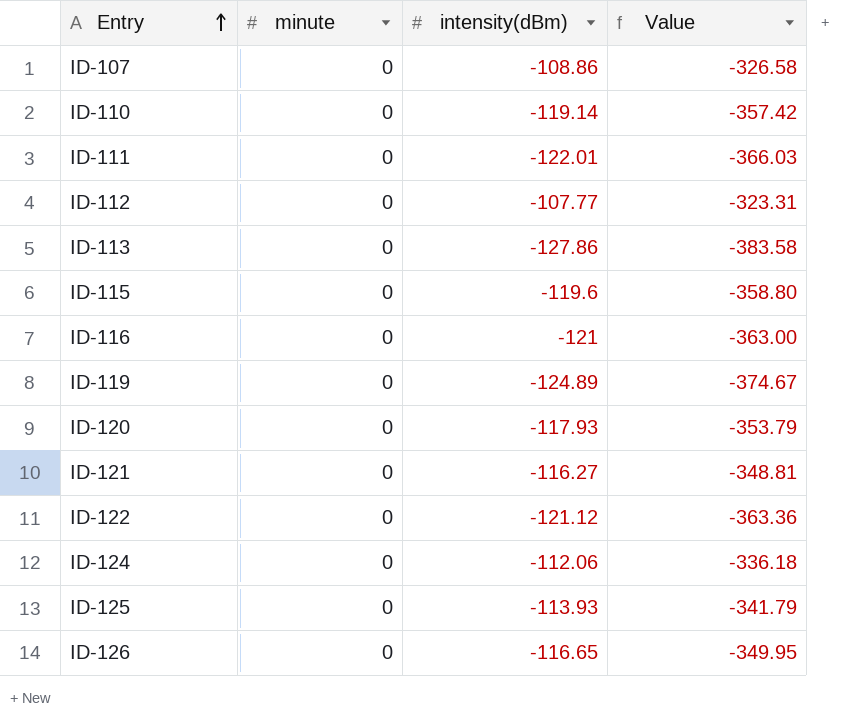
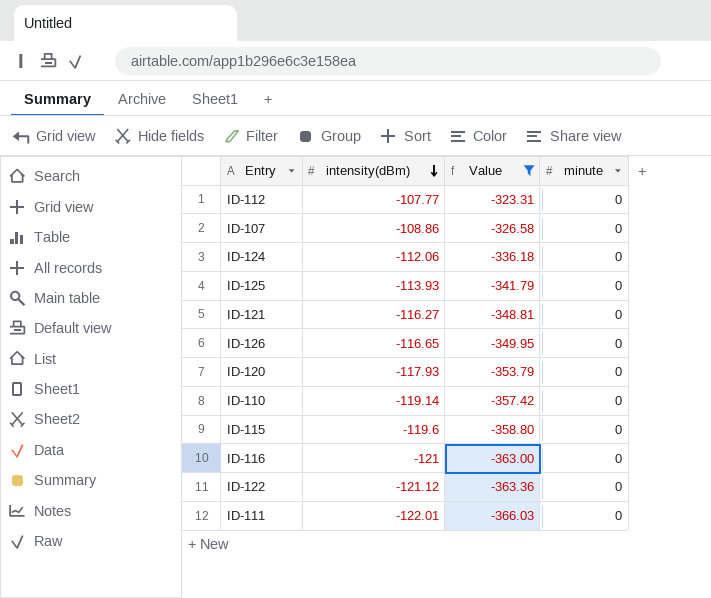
filter: none -> Value >= -366.03
row order: Entry ascending -> intensity(dBm) descending
column minute | position: 2 -> 4

